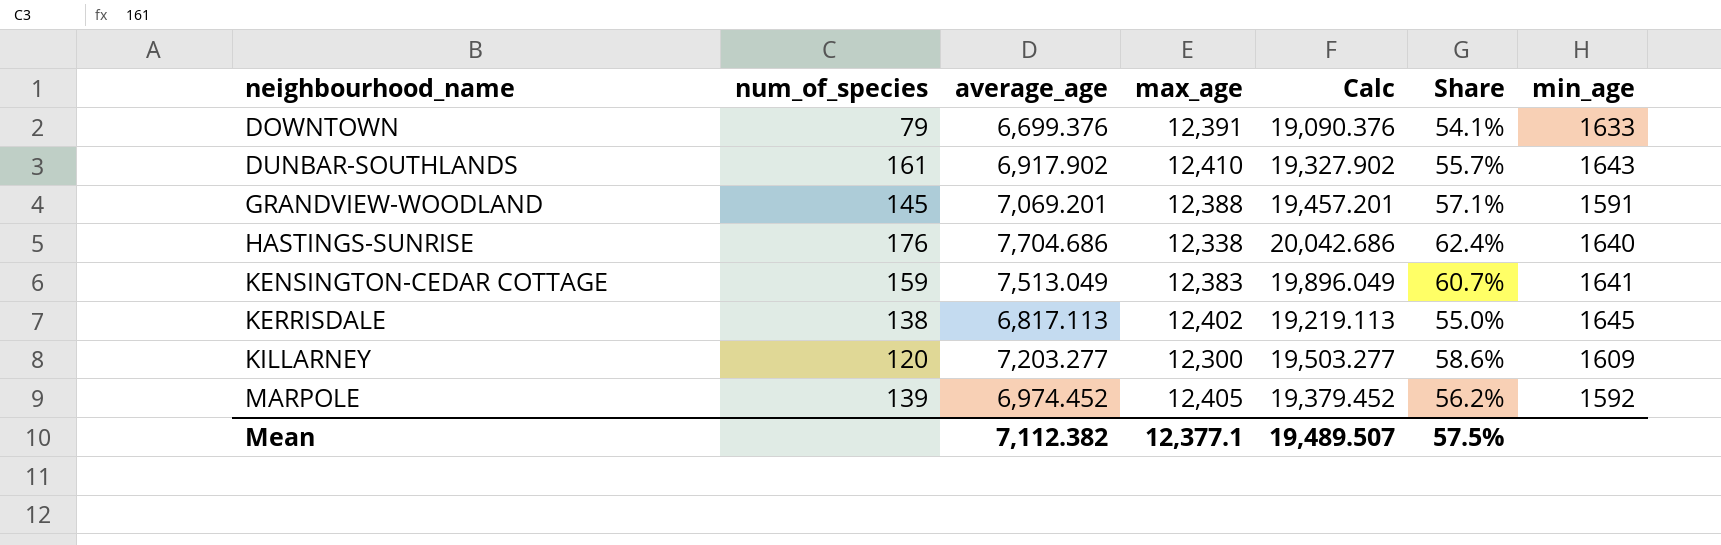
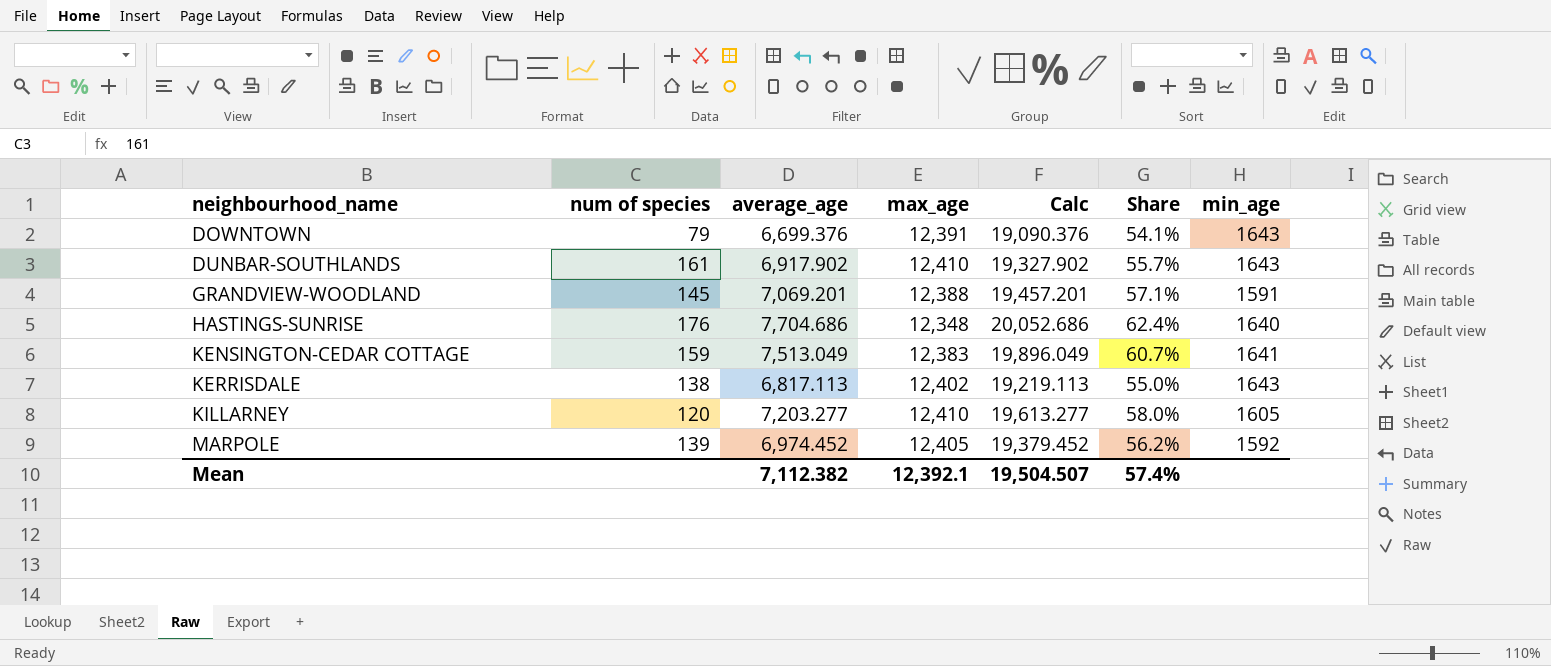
column name: num_of_species -> num of species
DOWNTOWN | min_age: 1633 -> 1643
HASTINGS-SUNRISE | max_age: 12,338 -> 12,348
HASTINGS-SUNRISE | Calc: 20,042.686 -> 20,052.686
KERRISDALE | min_age: 1645 -> 1643
KILLARNEY | max_age: 12,300 -> 12,410
KILLARNEY | Calc: 19,503.277 -> 19,613.277
KILLARNEY | Share: 58.6% -> 58.0%
KILLARNEY | min_age: 1609 -> 1605
Mean | max_age: 12,377.1 -> 12,392.1
Mean | Calc: 19,489.507 -> 19,504.507
Mean | Share: 57.5% -> 57.4%

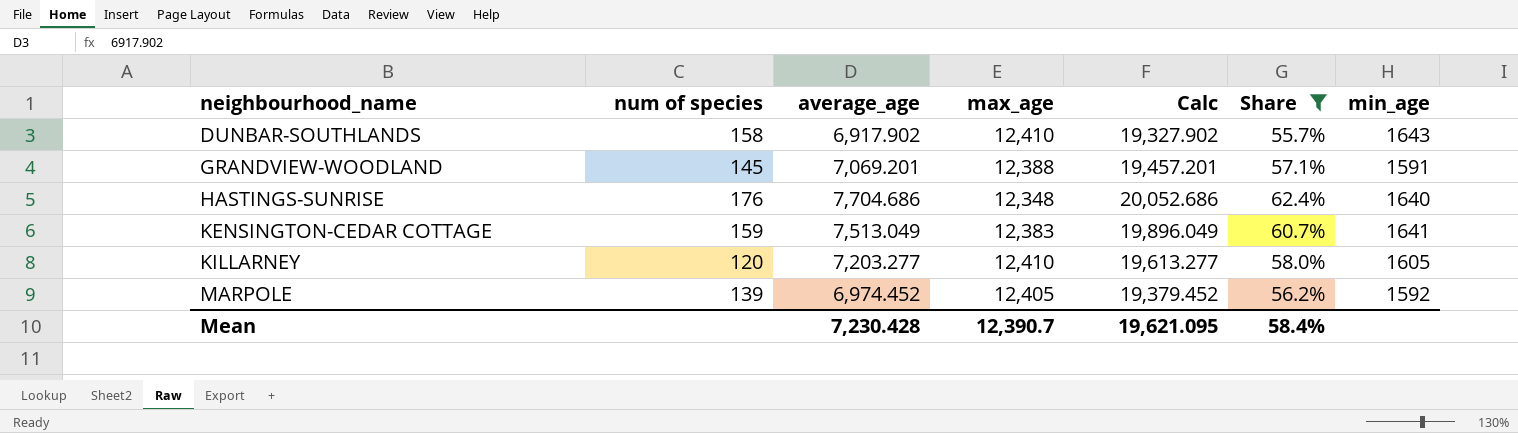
filter: none -> Share >= 55.7%
DUNBAR-SOUTHLANDS | num of species: 161 -> 158
Mean | average_age: 7,112.382 -> 7,230.428
Mean | max_age: 12,392.1 -> 12,390.7
Mean | Calc: 19,504.507 -> 19,621.095
Mean | Share: 57.4% -> 58.4%

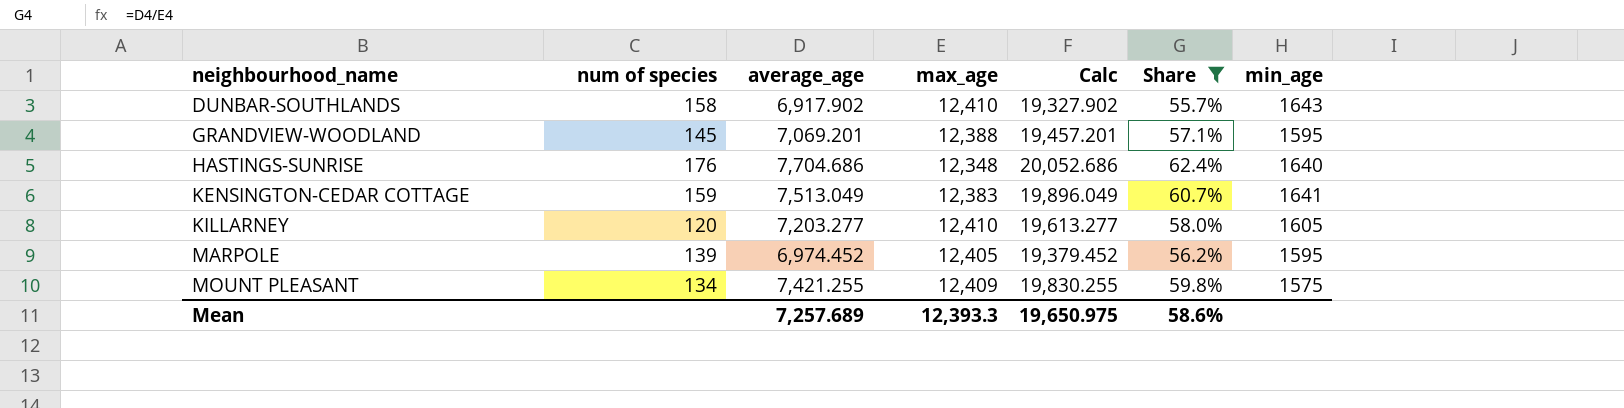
GRANDVIEW-WOODLAND | min_age: 1591 -> 1595
MARPOLE | min_age: 1592 -> 1595
row MOUNT PLEASANT: none -> 134 | 7,421.255 | 12,409 | 19,830.255 | 59.8% | 1575
Mean | average_age: 7,230.428 -> 7,257.689
Mean | max_age: 12,390.7 -> 12,393.3
Mean | Calc: 19,621.095 -> 19,650.975
Mean | Share: 58.4% -> 58.6%

